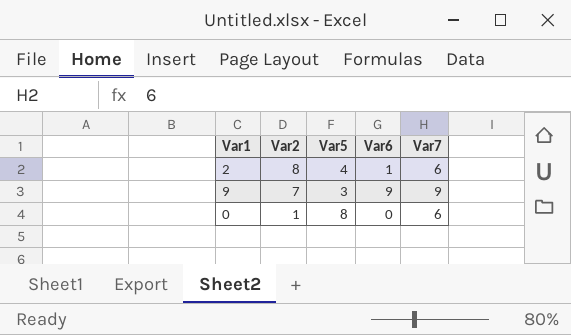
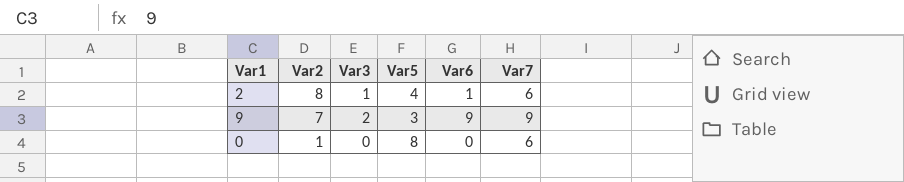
column Var3 | position: none -> 3

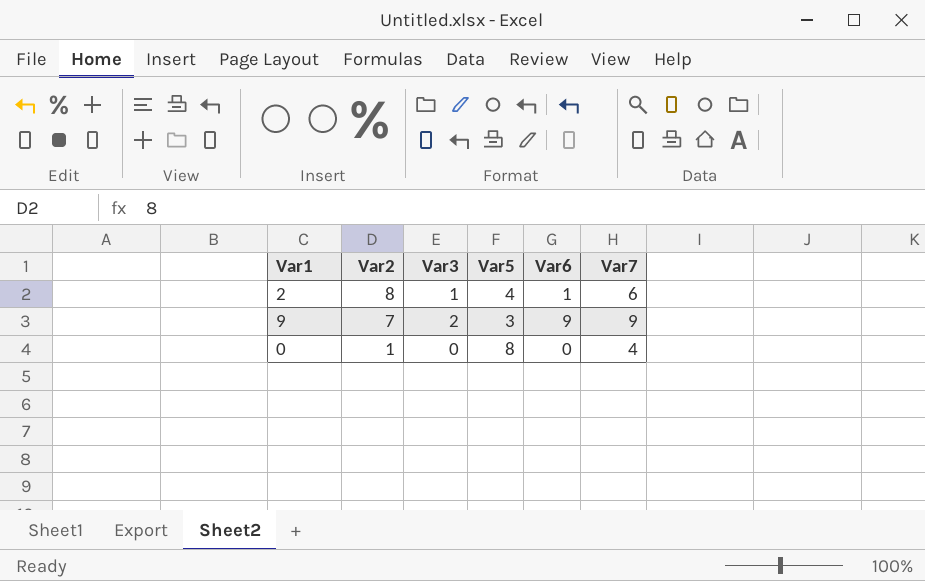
0 | Var7: 6 -> 4

